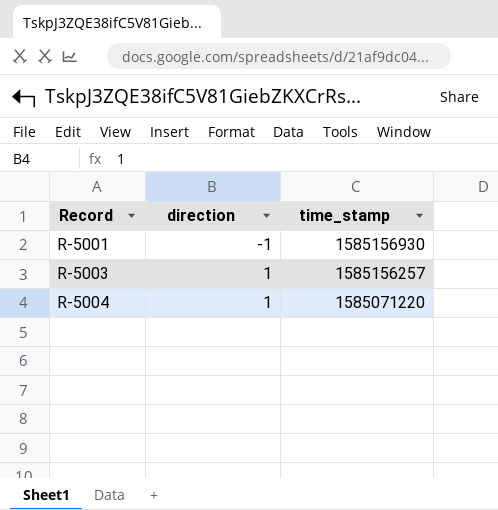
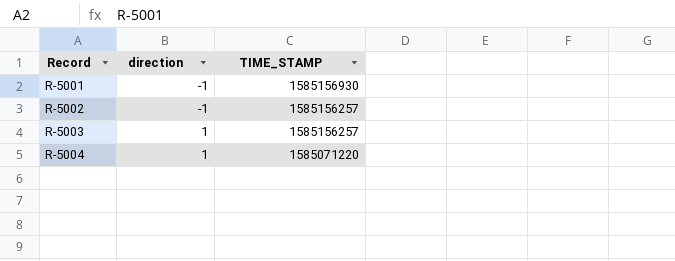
column name: time_stamp -> TIME_STAMP
row R-5002: none -> -1 | 1585156257

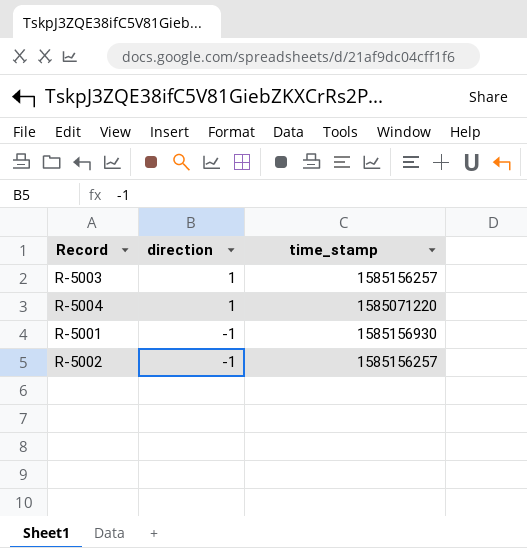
row order: Record ascending -> direction descending
column name: TIME_STAMP -> time_stamp

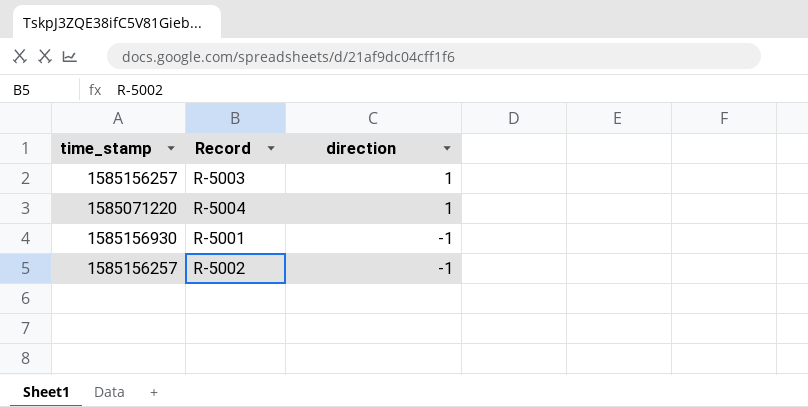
column time_stamp | position: 3 -> 1

